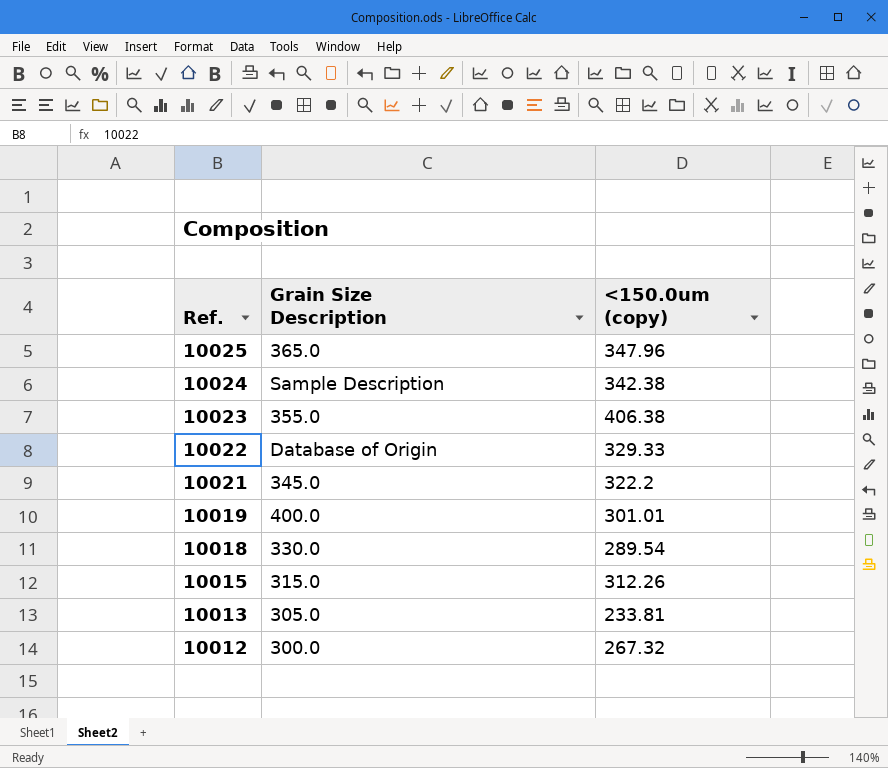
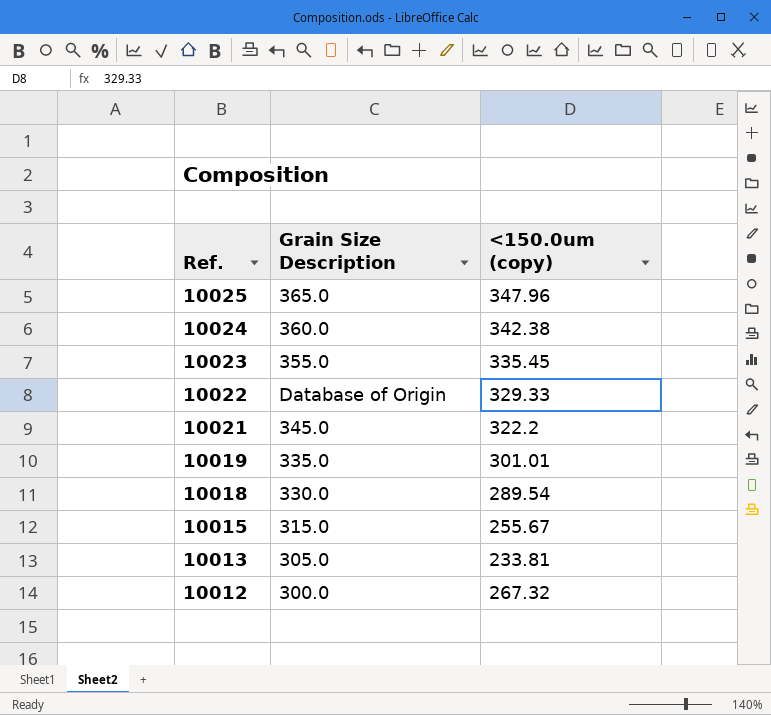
10024 | Grain Size Description: Sample Description -> 360.0
10023 | <150.0um (copy): 406.38 -> 335.45
10019 | Grain Size Description: 400.0 -> 335.0
10015 | <150.0um (copy): 312.26 -> 255.67

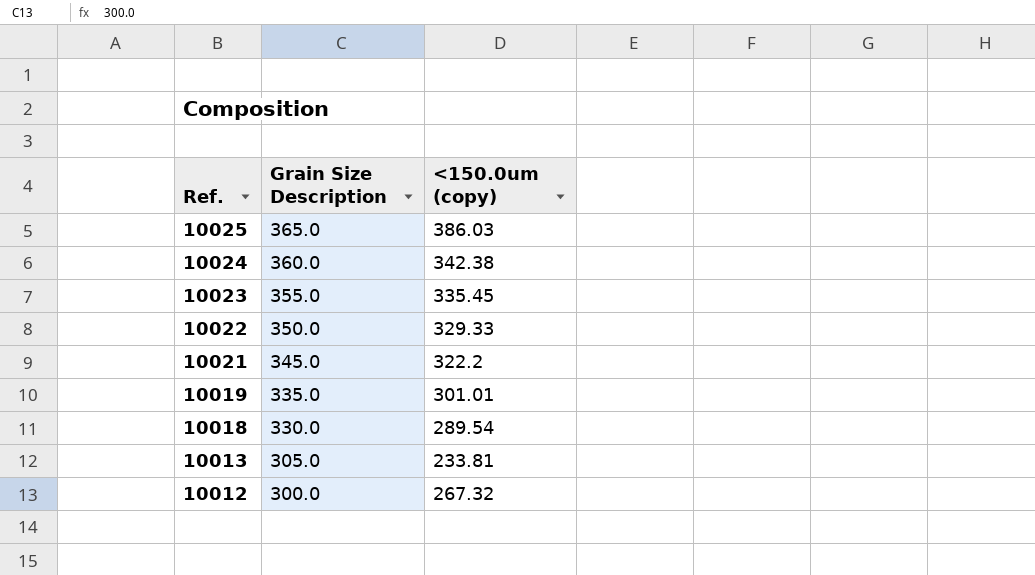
row 10015: 315.0 | 255.67 -> none
10025 | <150.0um (copy): 347.96 -> 386.03
10022 | Grain Size Description: Database of Origin -> 350.0

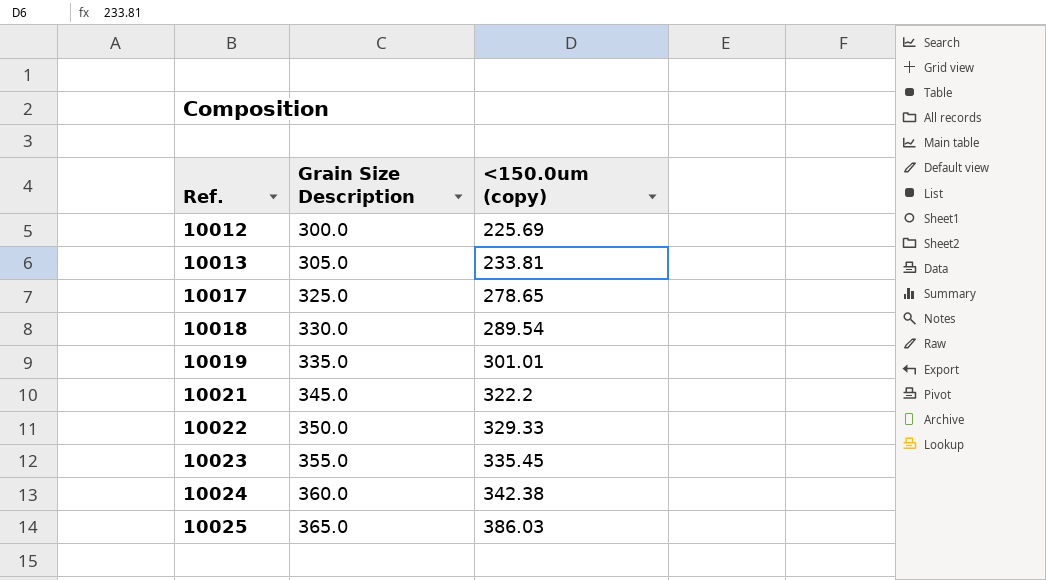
row order: Ref. descending -> Ref. ascending
10012 | <150.0um (copy): 267.32 -> 225.69
row 10017: none -> 325.0 | 278.65

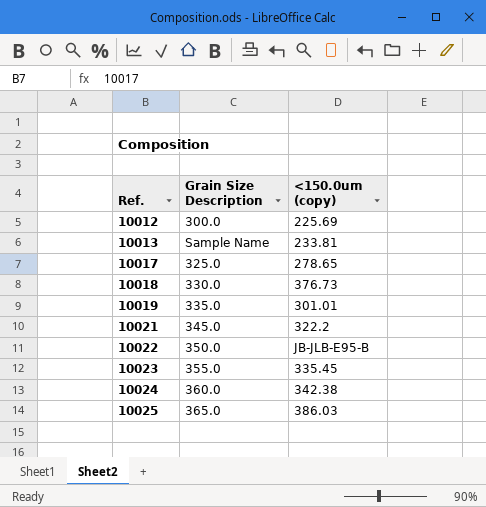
10013 | Grain Size Description: 305.0 -> Sample Name
10018 | <150.0um (copy): 289.54 -> 376.73
10022 | <150.0um (copy): 329.33 -> JB-JLB-E95-B

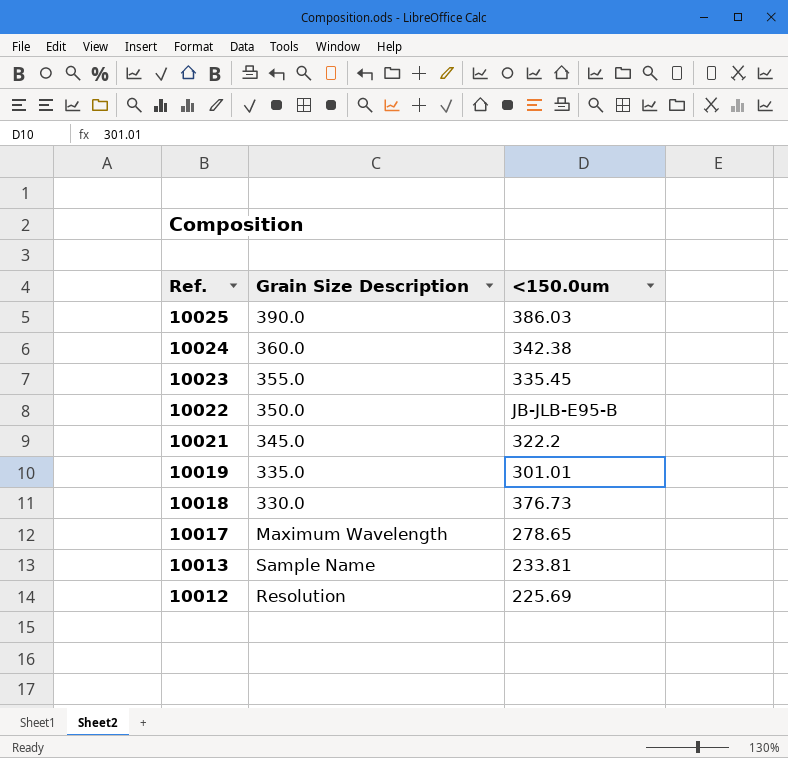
row order: Ref. ascending -> Ref. descending
column name: <150.0um (copy) -> <150.0um
10025 | Grain Size Description: 365.0 -> 390.0
10017 | Grain Size Description: 325.0 -> Maximum Wavelength
10012 | Grain Size Description: 300.0 -> Resolution

